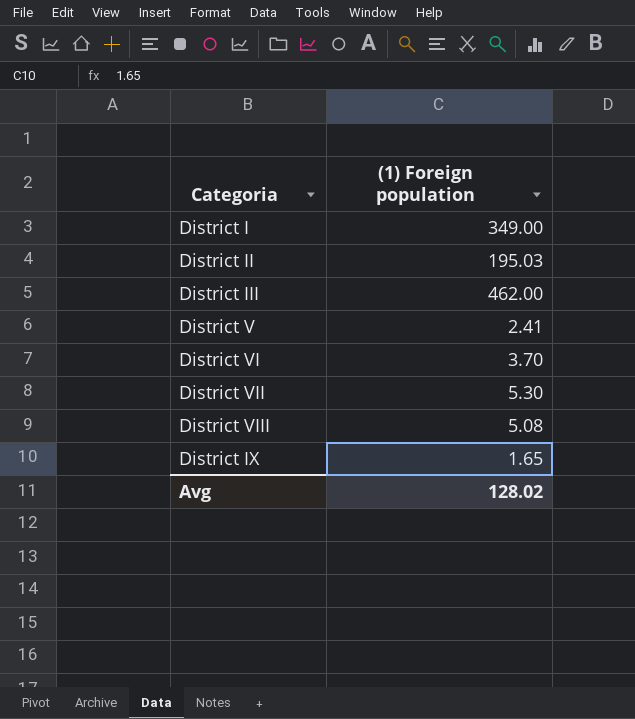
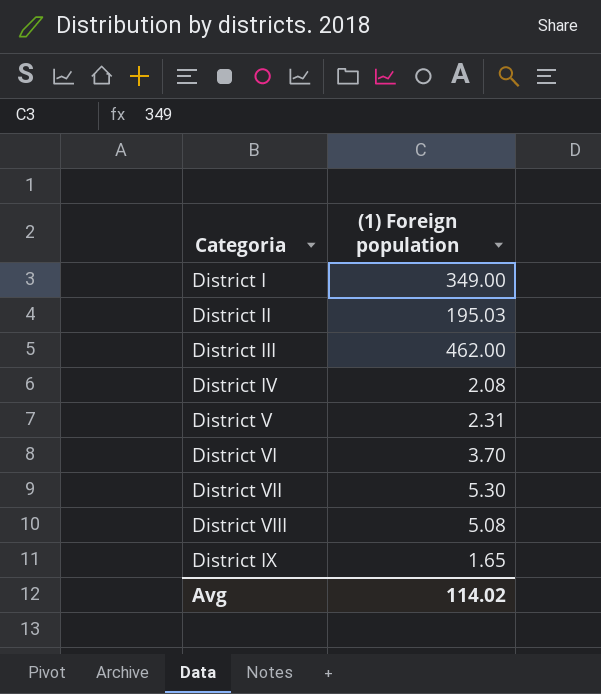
row District IV: none -> 2.08
District V | (1) Foreign population: 2.41 -> 2.31
Avg | (1) Foreign population: 128.02 -> 114.02

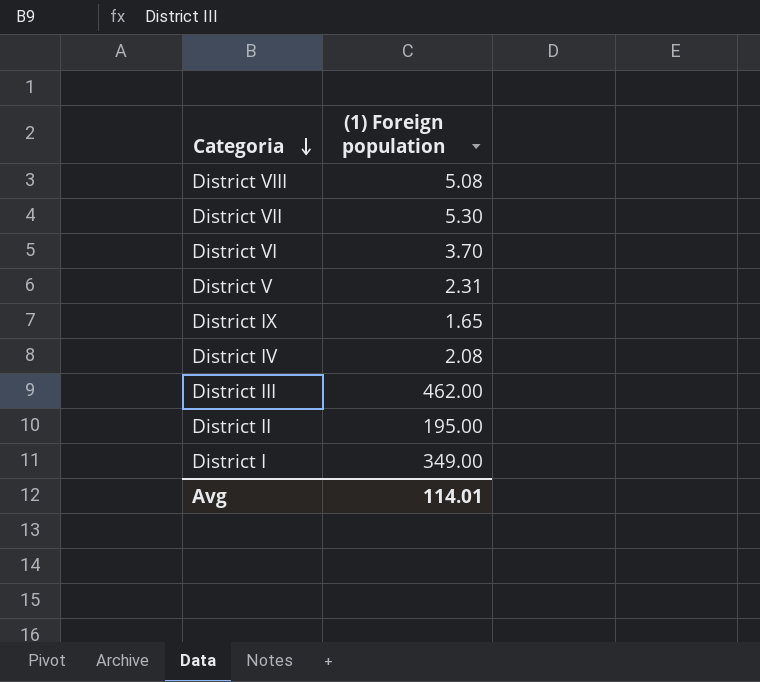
row order: none -> Categoria descending
District II | (1) Foreign population: 195.03 -> 195.00
Avg | (1) Foreign population: 114.02 -> 114.01

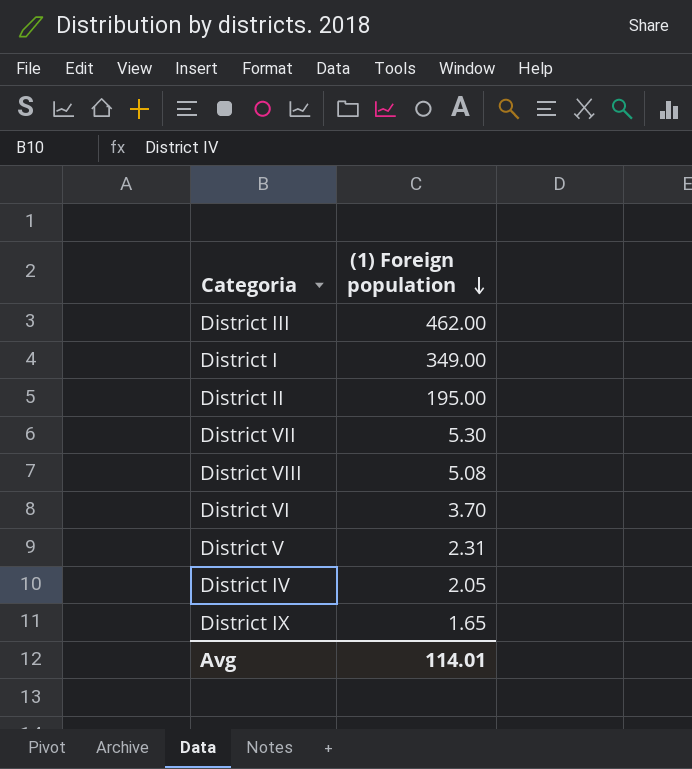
row order: Categoria descending -> (1) Foreign population descending
District IV | (1) Foreign population: 2.08 -> 2.05

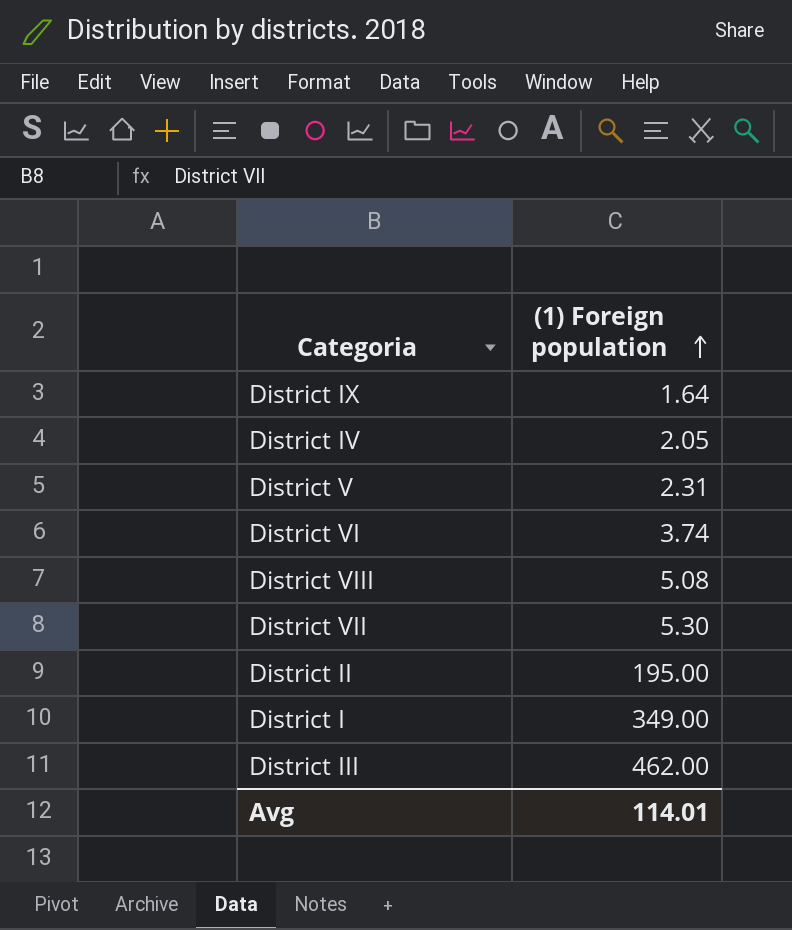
row order: (1) Foreign population descending -> (1) Foreign population ascending
District IX | (1) Foreign population: 1.65 -> 1.64
District VI | (1) Foreign population: 3.70 -> 3.74

